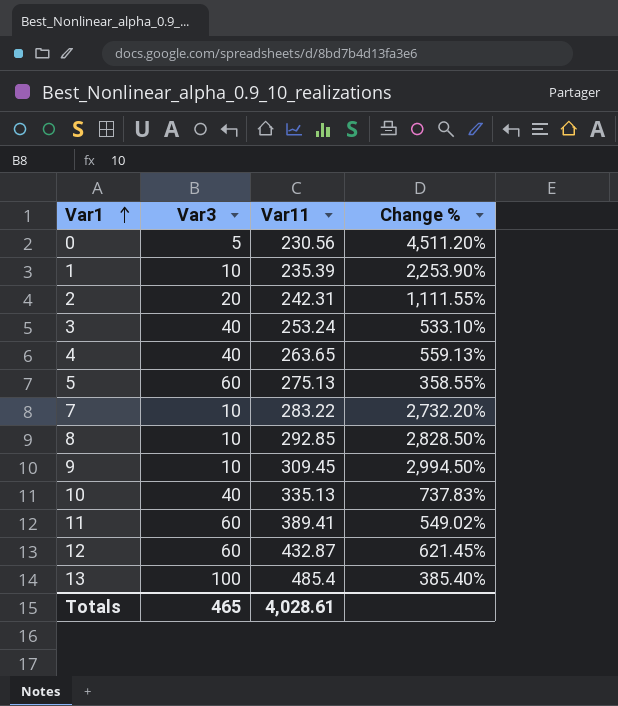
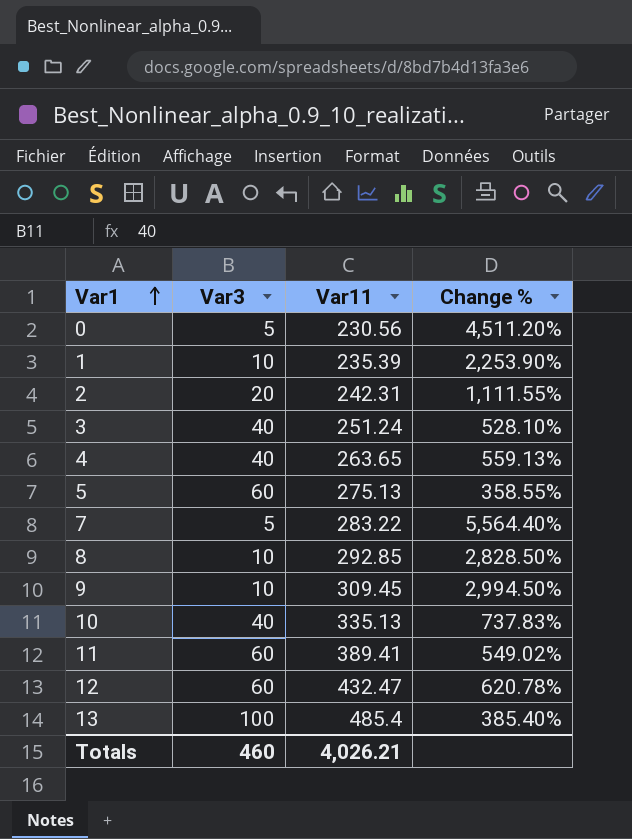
3 | Var11: 253.24 -> 251.24
3 | Change %: 533.10% -> 528.10%
7 | Var3: 10 -> 5
7 | Change %: 2,732.20% -> 5,564.40%
12 | Var11: 432.87 -> 432.47
12 | Change %: 621.45% -> 620.78%
Totals | Var3: 465 -> 460
Totals | Var11: 4,028.61 -> 4,026.21

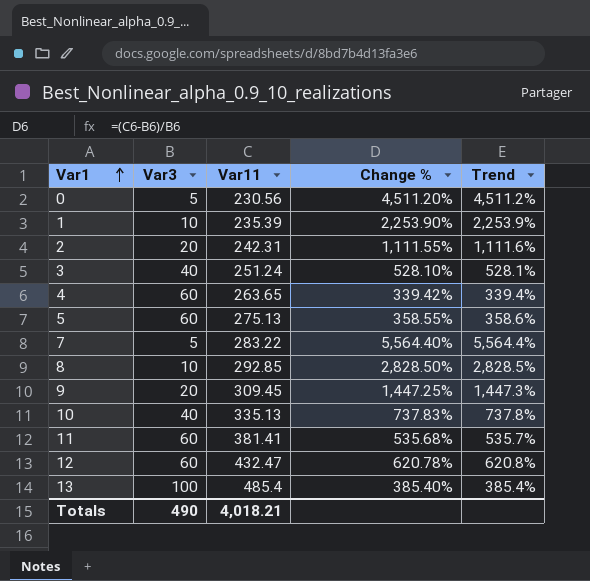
column Trend | formula: none -> ([Var11] - [Var3]) / [Var3]
4 | Var3: 40 -> 60
4 | Change %: 559.13% -> 339.42%
9 | Var3: 10 -> 20
9 | Change %: 2,994.50% -> 1,447.25%
11 | Var11: 389.41 -> 381.41
11 | Change %: 549.02% -> 535.68%
Totals | Var3: 460 -> 490
Totals | Var11: 4,026.21 -> 4,018.21

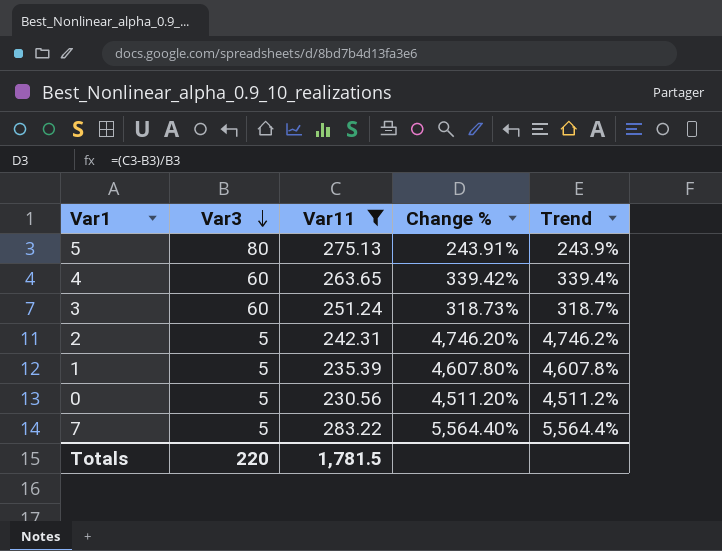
filter: none -> Var11 <= 283.22
row order: Var1 ascending -> Var3 descending
5 | Var3: 60 -> 80
5 | Change %: 358.55% -> 243.91%
5 | Trend: 358.6% -> 243.9%
3 | Var3: 40 -> 60
3 | Change %: 528.10% -> 318.73%
3 | Trend: 528.1% -> 318.7%
2 | Var3: 20 -> 5
2 | Change %: 1,111.55% -> 4,746.20%
2 | Trend: 1,111.6% -> 4,746.2%
1 | Var3: 10 -> 5
1 | Change %: 2,253.90% -> 4,607.80%
1 | Trend: 2,253.9% -> 4,607.8%
Totals | Var3: 490 -> 220
Totals | Var11: 4,018.21 -> 1,781.5

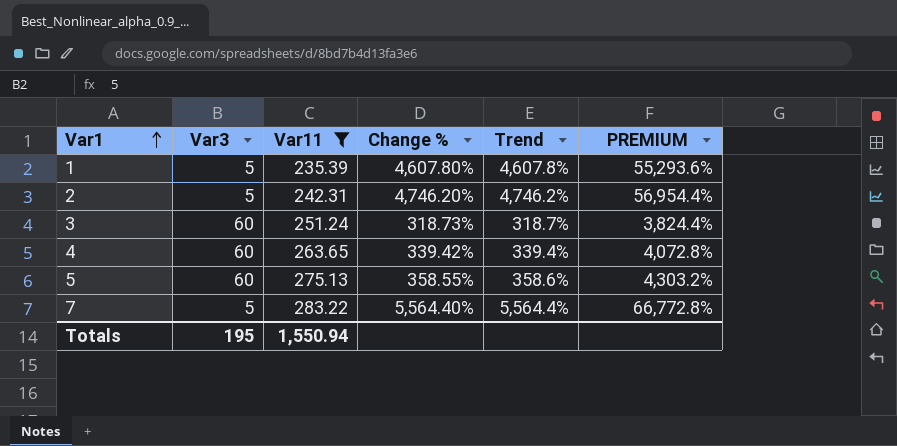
row order: Var3 descending -> Var1 ascending
column PREMIUM | formula: none -> [Trend] * 12
row 0: 5 | 230.56 | 4,511.20% | 4,511.2% -> none
5 | Var3: 80 -> 60
5 | Change %: 243.91% -> 358.55%
5 | Trend: 243.9% -> 358.6%
Totals | Var3: 220 -> 195
Totals | Var11: 1,781.5 -> 1,550.94

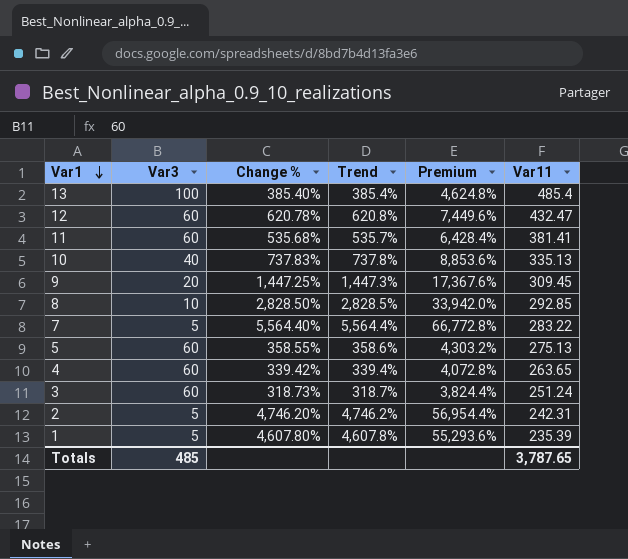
filter: Var11 <= 283.22 -> none
row order: Var1 ascending -> Var1 descending
column name: PREMIUM -> Premium
column Var11 | position: 3 -> 6
Totals | Var3: 195 -> 485
Totals | Var11: 1,550.94 -> 3,787.65

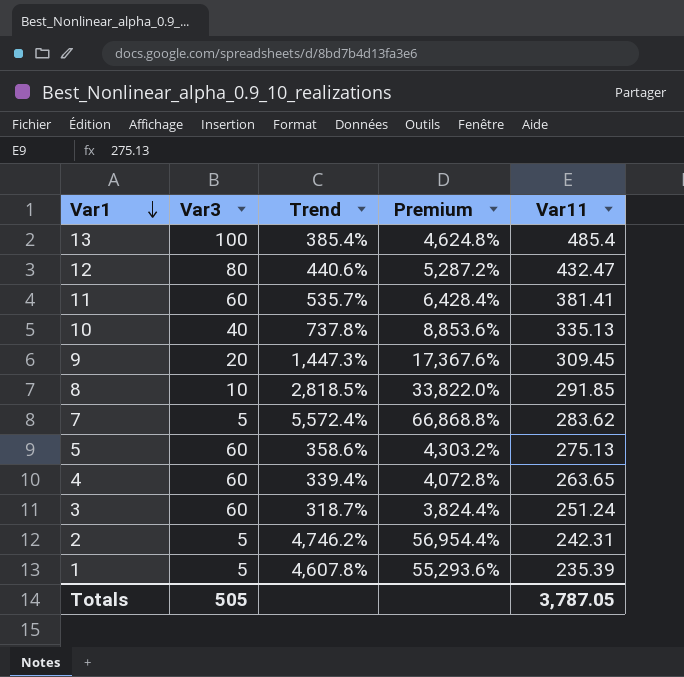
column Change % | formula: ([Var11] - [Var3]) / [Var3] -> none
12 | Var3: 60 -> 80
12 | Trend: 620.8% -> 440.6%
12 | Premium: 7,449.6% -> 5,287.2%
8 | Trend: 2,828.5% -> 2,818.5%
8 | Premium: 33,942.0% -> 33,822.0%
8 | Var11: 292.85 -> 291.85
7 | Trend: 5,564.4% -> 5,572.4%
7 | Premium: 66,772.8% -> 66,868.8%
7 | Var11: 283.22 -> 283.62
Totals | Var3: 485 -> 505
Totals | Var11: 3,787.65 -> 3,787.05

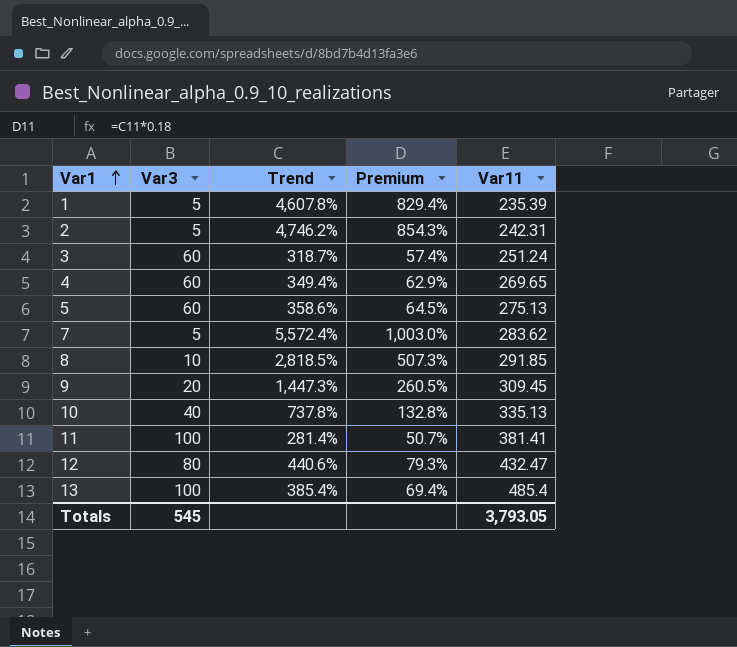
row order: Var1 descending -> Var1 ascending
column Premium | formula: [Trend] * 12 -> [Trend] * 0.18
4 | Trend: 339.4% -> 349.4%
4 | Var11: 263.65 -> 269.65
11 | Var3: 60 -> 100
11 | Trend: 535.7% -> 281.4%
Totals | Var3: 505 -> 545
Totals | Var11: 3,787.05 -> 3,793.05

